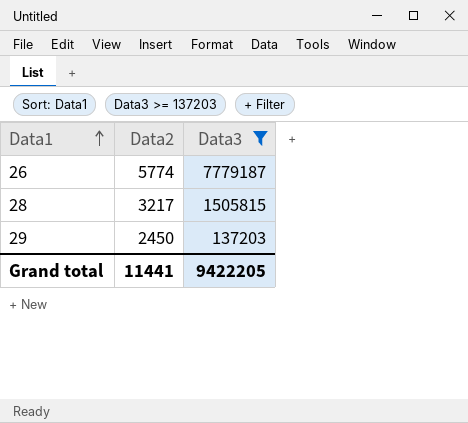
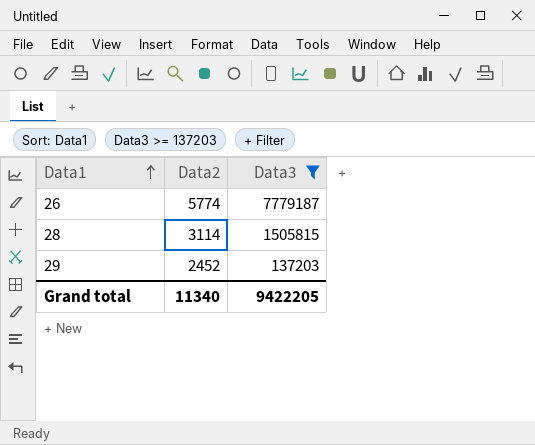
28 | Data2: 3217 -> 3114
29 | Data2: 2450 -> 2452
Grand total | Data2: 11441 -> 11340

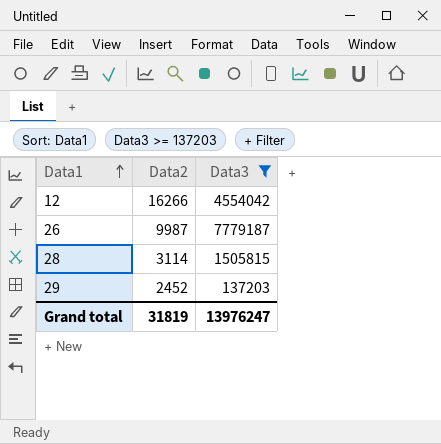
row 12: none -> 16266 | 4554042
26 | Data2: 5774 -> 9987
Grand total | Data2: 11340 -> 31819
Grand total | Data3: 9422205 -> 13976247

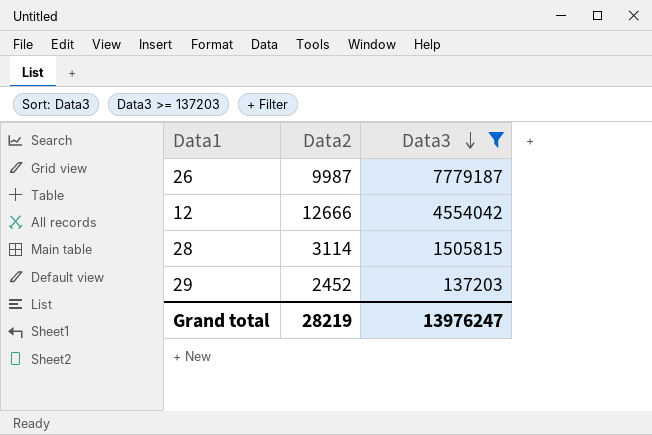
row order: Data1 ascending -> Data3 descending
12 | Data2: 16266 -> 12666
Grand total | Data2: 31819 -> 28219

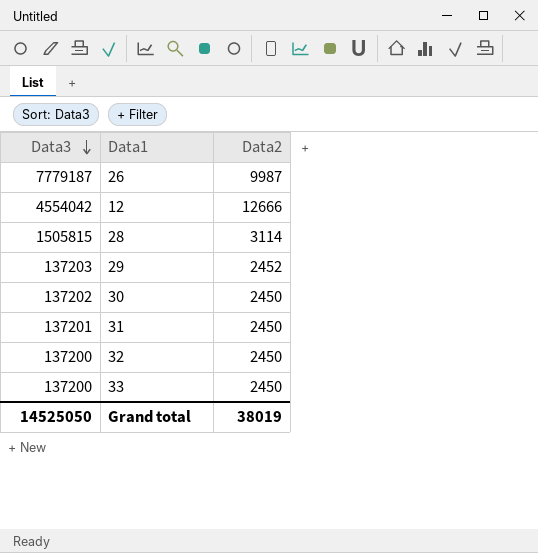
filter: Data3 >= 137203 -> none
column Data3 | position: 3 -> 1
Grand total | Data3: 13976247 -> 14525050
Grand total | Data2: 28219 -> 38019

